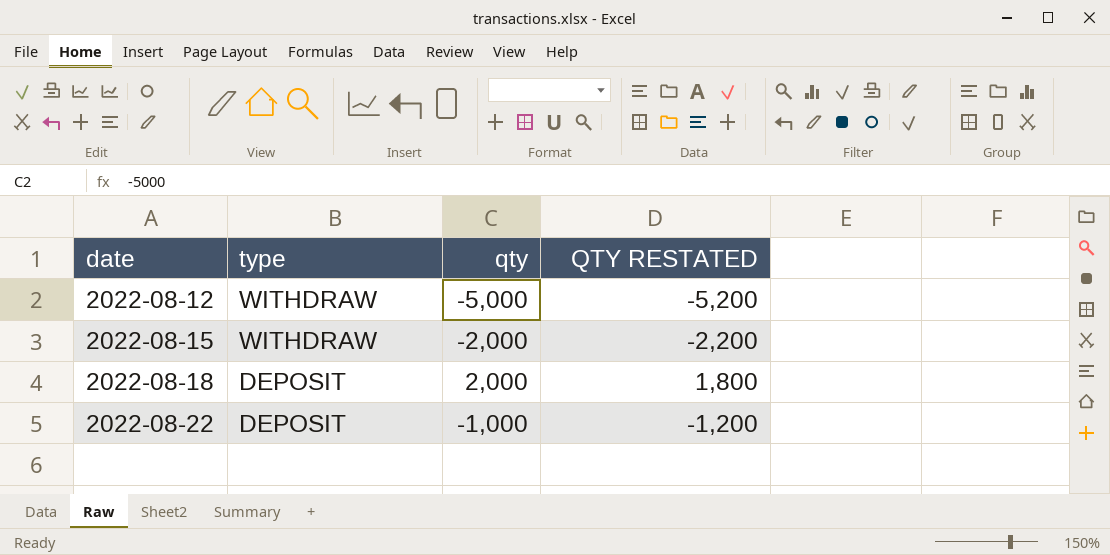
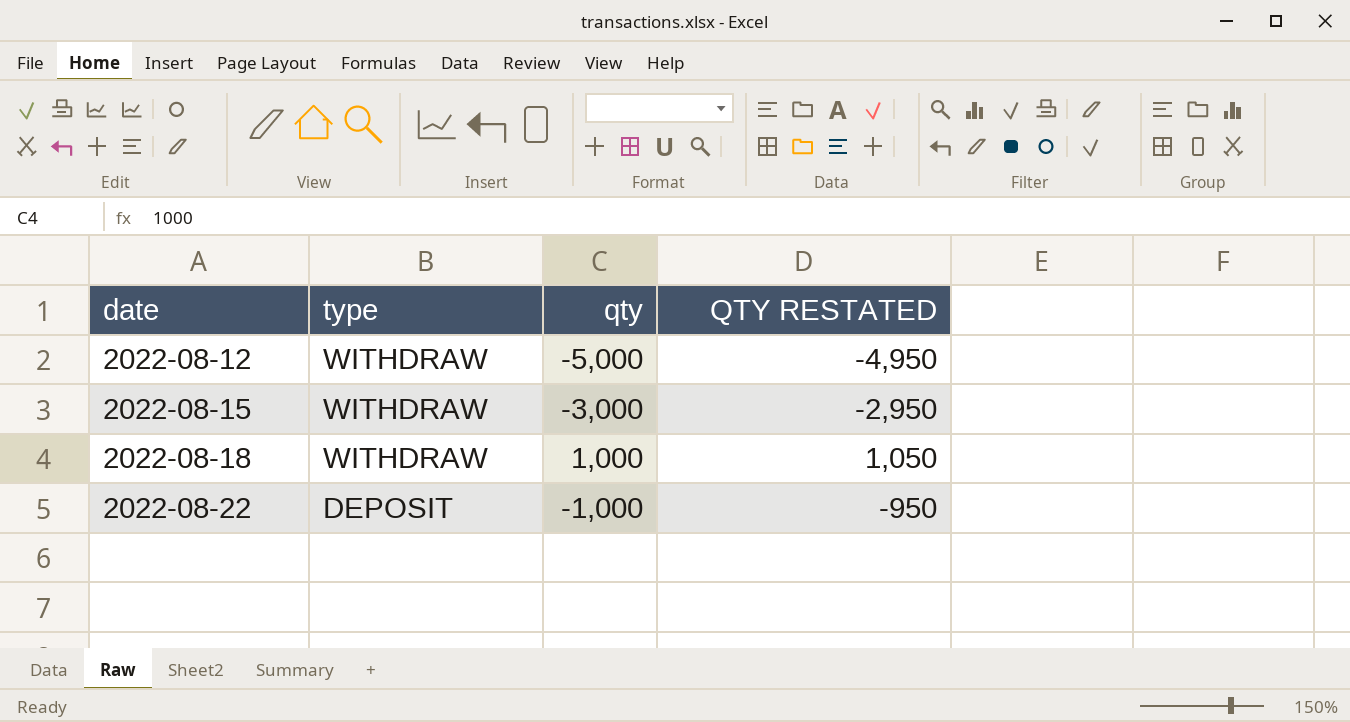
column QTY RESTATED | formula: [qty] - 200 -> [qty] + 50
2022-08-15 | qty: -2,000 -> -3,000
2022-08-18 | type: DEPOSIT -> WITHDRAW
2022-08-18 | qty: 2,000 -> 1,000

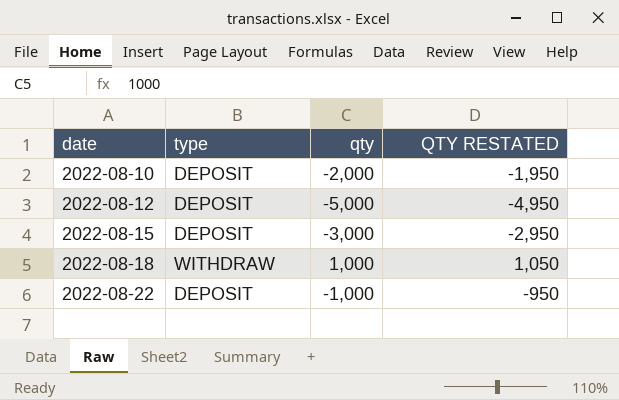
row 2022-08-10: none -> DEPOSIT | -2,000 | -1,950
2022-08-12 | type: WITHDRAW -> DEPOSIT
2022-08-15 | type: WITHDRAW -> DEPOSIT

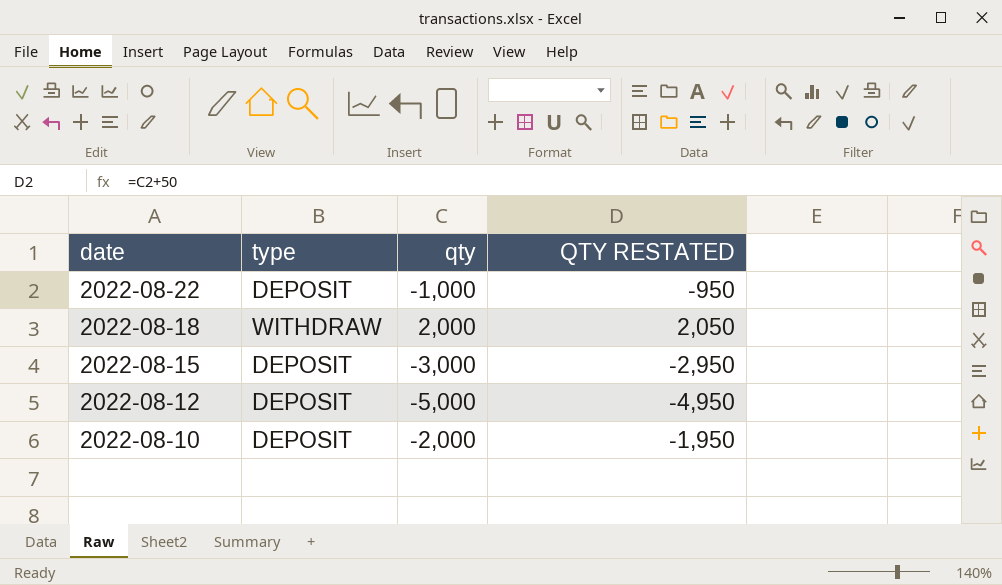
row order: date ascending -> date descending
2022-08-18 | qty: 1,000 -> 2,000
2022-08-18 | QTY RESTATED: 1,050 -> 2,050

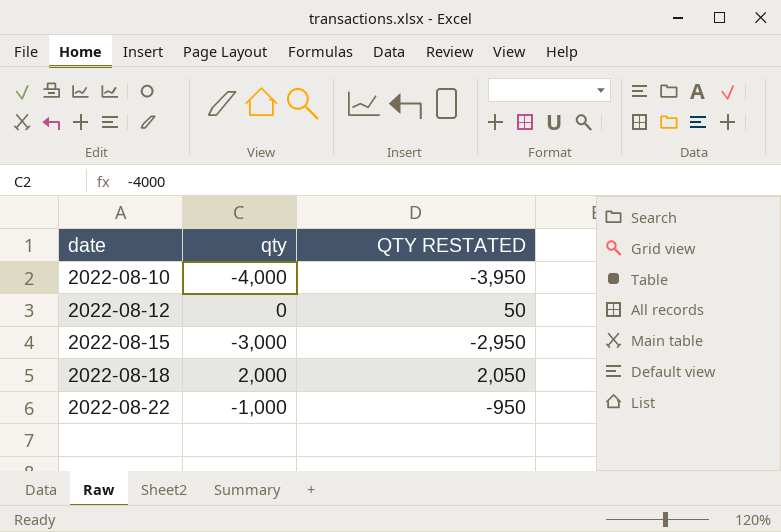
row order: date descending -> date ascending
column type | position: 2 -> none
2022-08-10 | qty: -2,000 -> -4,000
2022-08-10 | QTY RESTATED: -1,950 -> -3,950
2022-08-12 | qty: -5,000 -> 0
2022-08-12 | QTY RESTATED: -4,950 -> 50

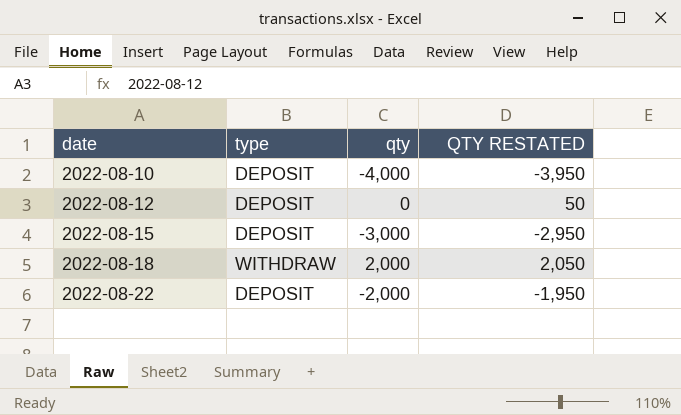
column type | position: none -> 2
2022-08-22 | qty: -1,000 -> -2,000
2022-08-22 | QTY RESTATED: -950 -> -1,950

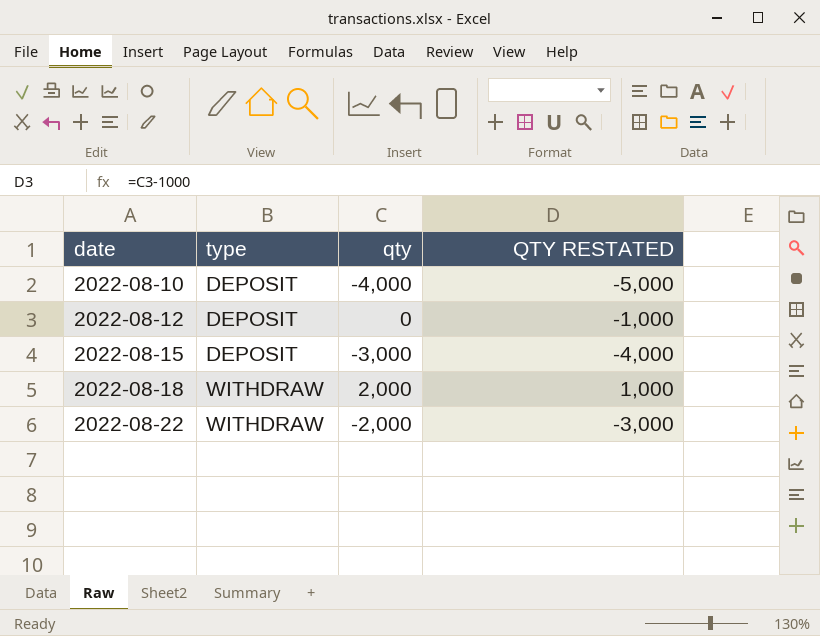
column QTY RESTATED | formula: [qty] + 50 -> [qty] - 1000
2022-08-22 | type: DEPOSIT -> WITHDRAW

